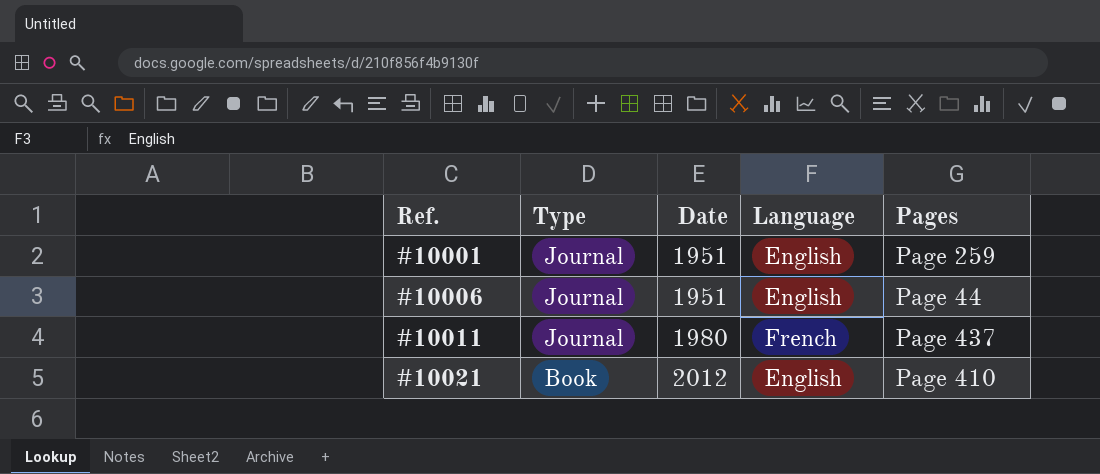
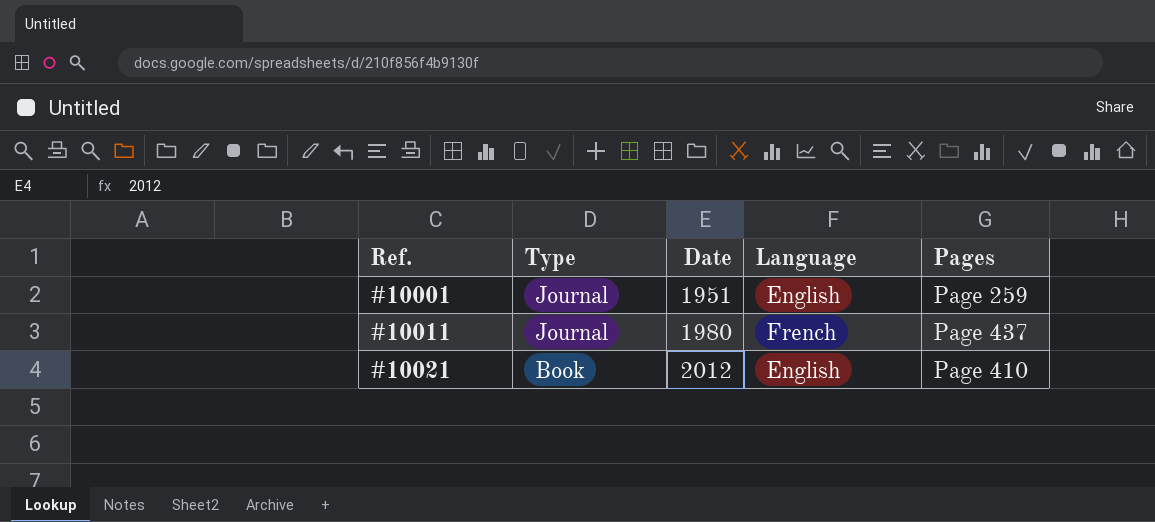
row #10006: Journal | 1951 | English | Page 44 -> none

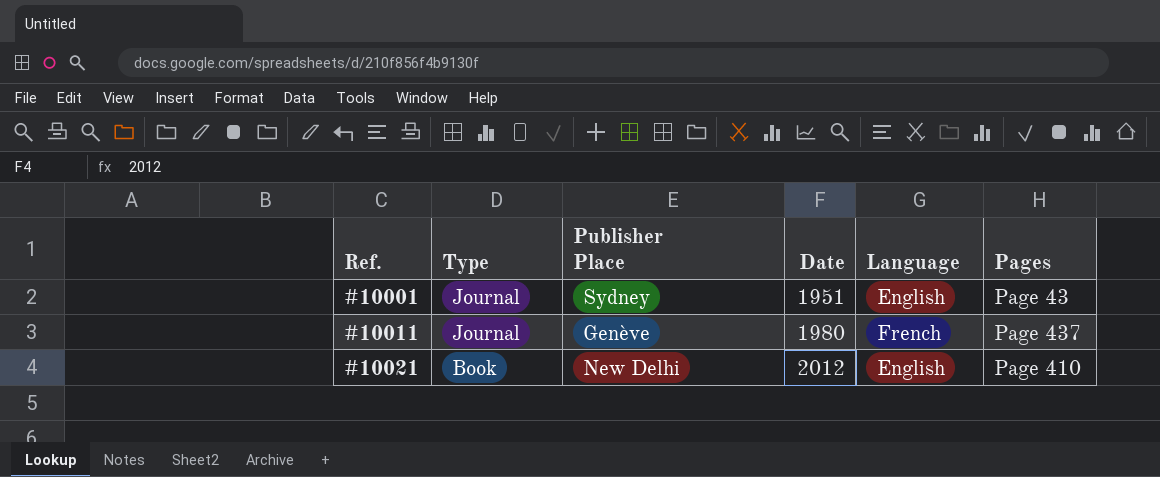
column Publisher Place | position: none -> 3
#10001 | Pages: Page 259 -> Page 43

